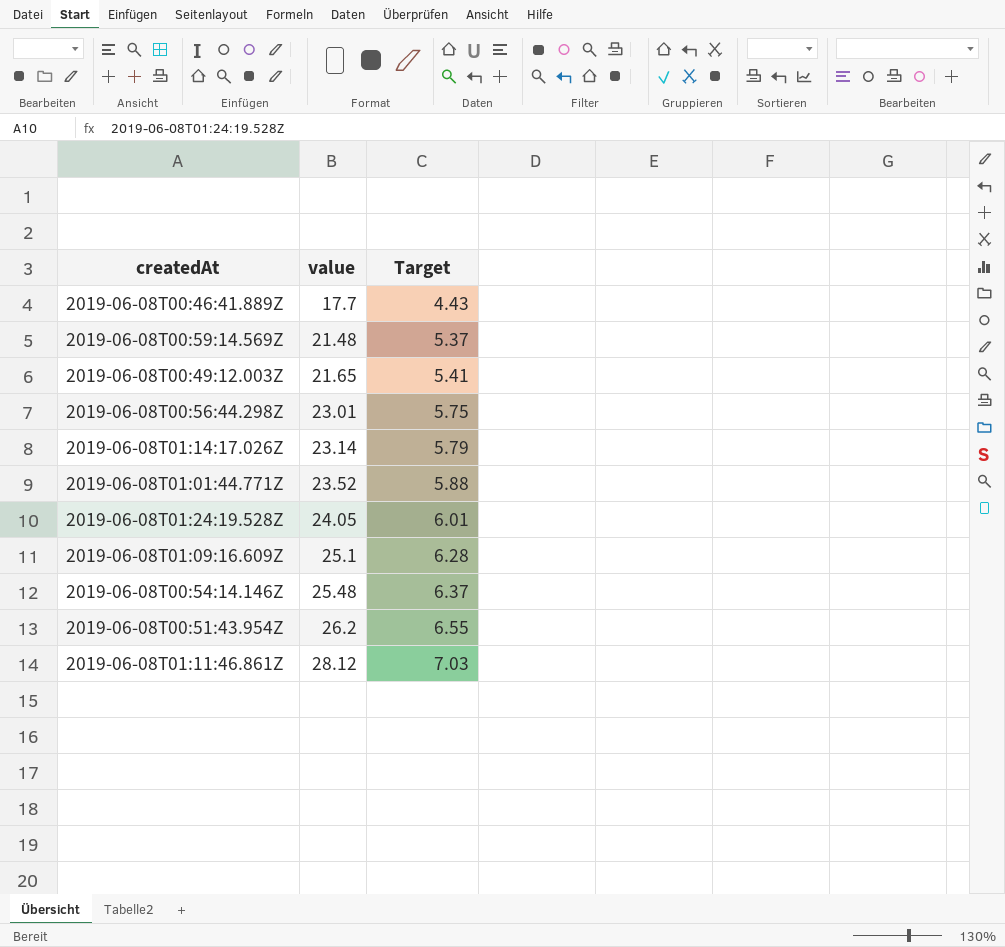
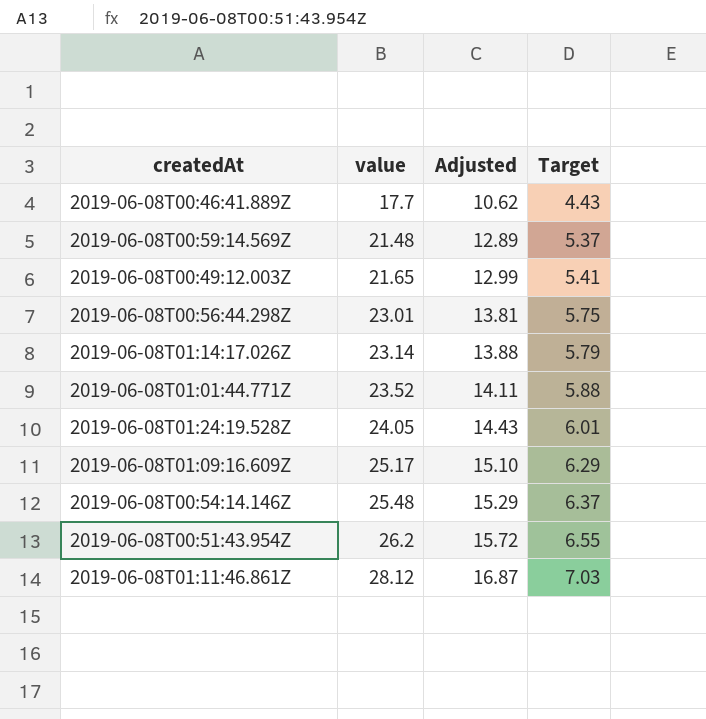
column Adjusted | formula: none -> [value] * 0.6
2019-06-08T01:09:16.609Z | value: 25.1 -> 25.17
2019-06-08T01:09:16.609Z | Target: 6.28 -> 6.29

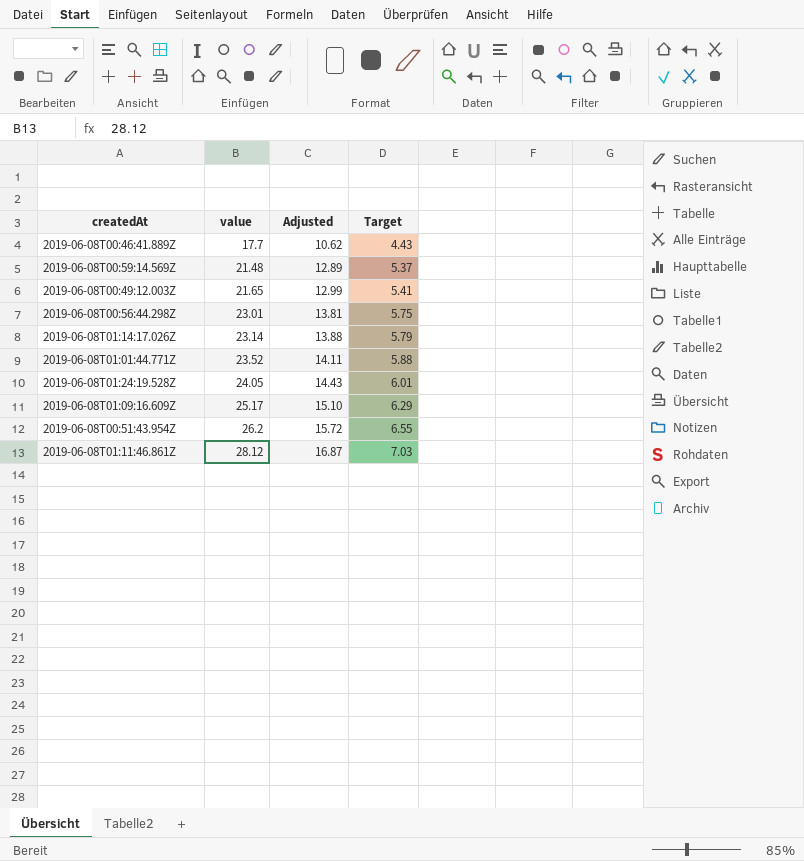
row 2019-06-08T00:54:14.146Z: 25.48 | 15.29 | 6.37 -> none

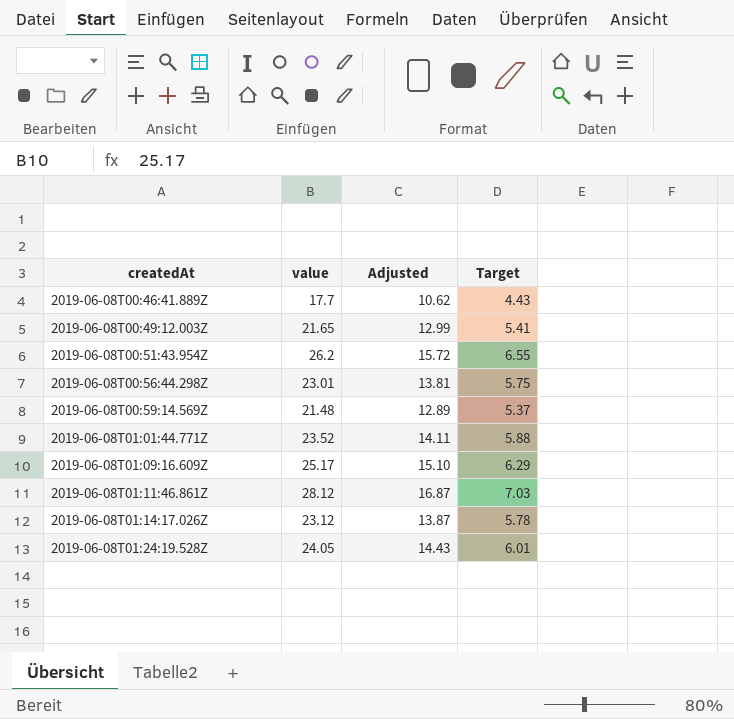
row order: value ascending -> createdAt ascending
2019-06-08T01:14:17.026Z | value: 23.14 -> 23.12
2019-06-08T01:14:17.026Z | Adjusted: 13.88 -> 13.87
2019-06-08T01:14:17.026Z | Target: 5.79 -> 5.78

